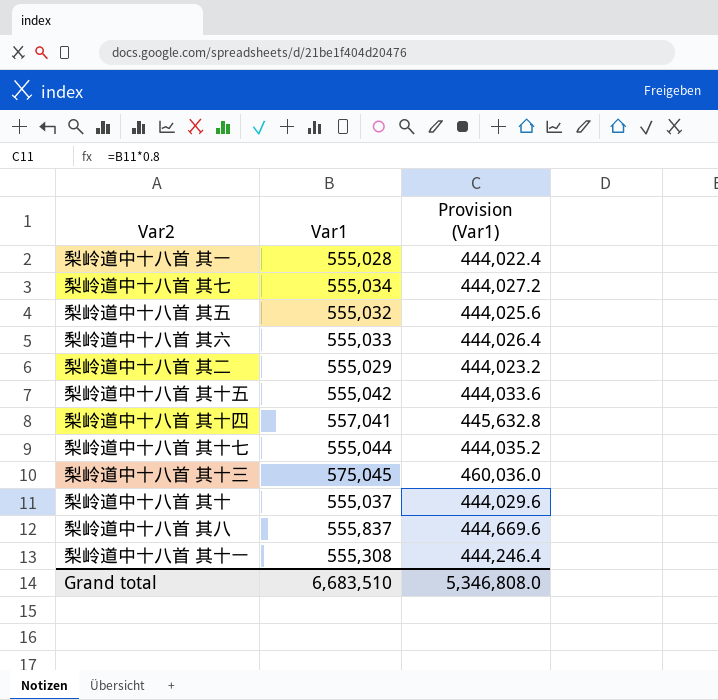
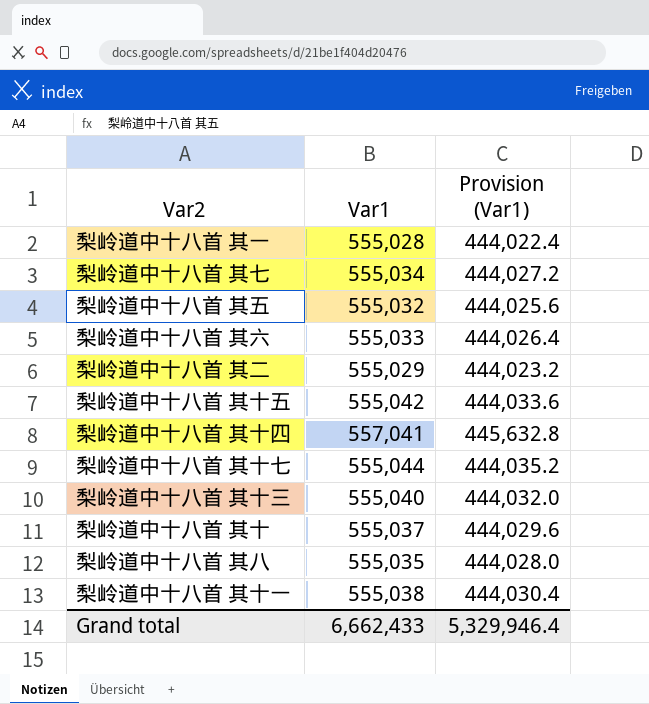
梨岭道中十八首 其十三 | Var1: 575,045 -> 555,040
梨岭道中十八首 其十三 | Provision (Var1): 460,036.0 -> 444,032.0
梨岭道中十八首 其八 | Var1: 555,837 -> 555,035
梨岭道中十八首 其八 | Provision (Var1): 444,669.6 -> 444,028.0
梨岭道中十八首 其十一 | Var1: 555,308 -> 555,038
梨岭道中十八首 其十一 | Provision (Var1): 444,246.4 -> 444,030.4
Grand total | Var1: 6,683,510 -> 6,662,433
Grand total | Provision (Var1): 5,346,808.0 -> 5,329,946.4

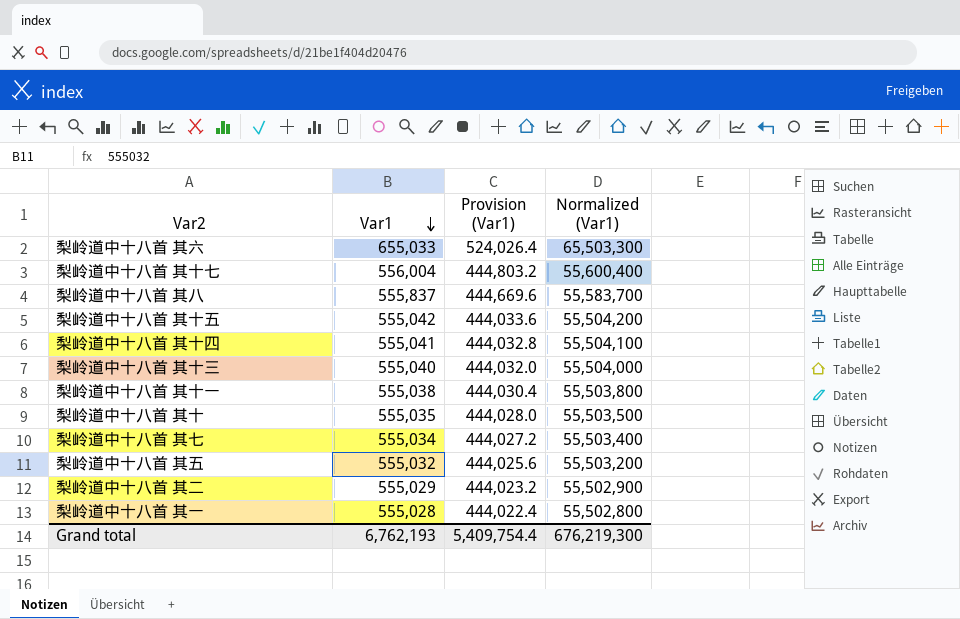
row order: none -> Var1 descending
column Normalized (Var1) | formula: none -> [Var1] * 100
梨岭道中十八首 其六 | Var1: 555,033 -> 655,033
梨岭道中十八首 其六 | Provision (Var1): 444,026.4 -> 524,026.4
梨岭道中十八首 其十七 | Var1: 555,044 -> 556,004
梨岭道中十八首 其十七 | Provision (Var1): 444,035.2 -> 444,803.2
梨岭道中十八首 其八 | Var1: 555,035 -> 555,837
梨岭道中十八首 其八 | Provision (Var1): 444,028.0 -> 444,669.6
梨岭道中十八首 其十四 | Var1: 557,041 -> 555,041
梨岭道中十八首 其十四 | Provision (Var1): 445,632.8 -> 444,032.8
梨岭道中十八首 其十 | Var1: 555,037 -> 555,035
梨岭道中十八首 其十 | Provision (Var1): 444,029.6 -> 444,028.0
Grand total | Var1: 6,662,433 -> 6,762,193
Grand total | Provision (Var1): 5,329,946.4 -> 5,409,754.4

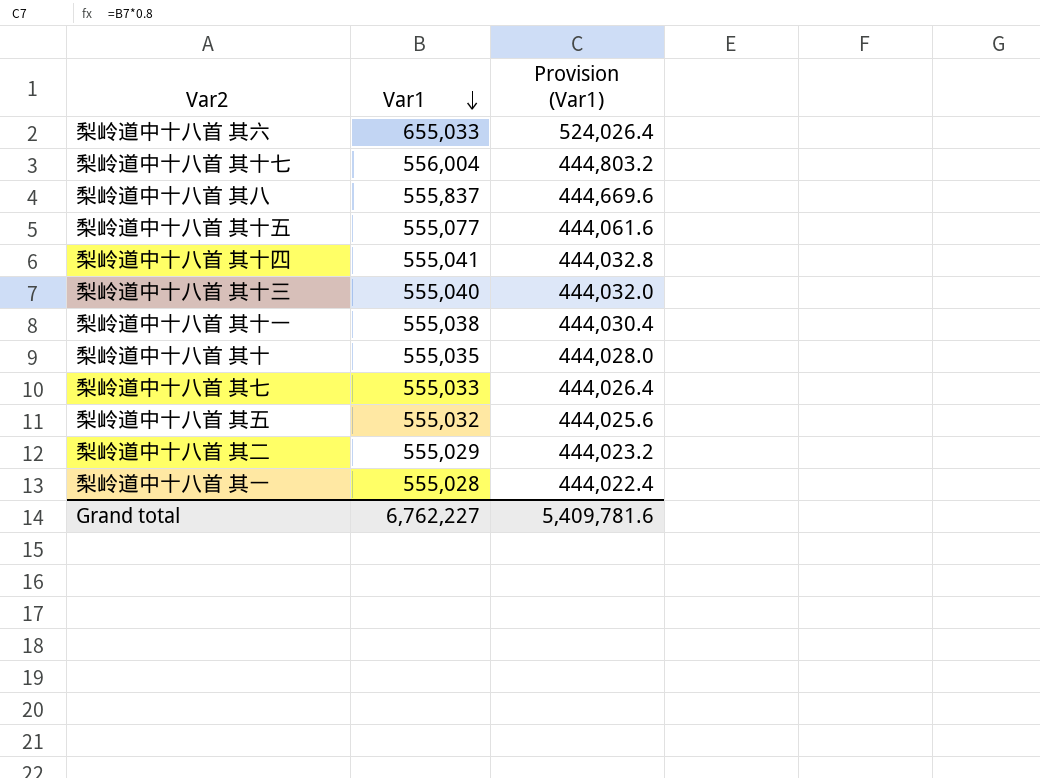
column Normalized (Var1) | formula: [Var1] * 100 -> none
梨岭道中十八首 其十五 | Var1: 555,042 -> 555,077
梨岭道中十八首 其十五 | Provision (Var1): 444,033.6 -> 444,061.6
梨岭道中十八首 其七 | Var1: 555,034 -> 555,033
梨岭道中十八首 其七 | Provision (Var1): 444,027.2 -> 444,026.4
Grand total | Var1: 6,762,193 -> 6,762,227
Grand total | Provision (Var1): 5,409,754.4 -> 5,409,781.6

